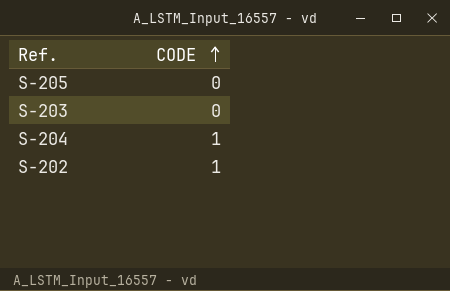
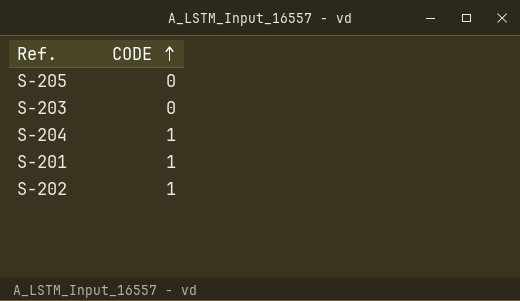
row S-201: none -> 1

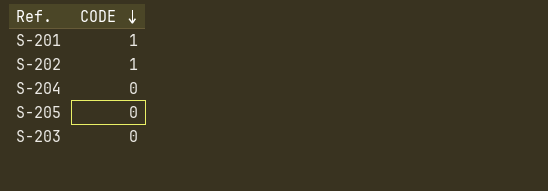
row order: CODE ascending -> CODE descending
S-204 | CODE: 1 -> 0

